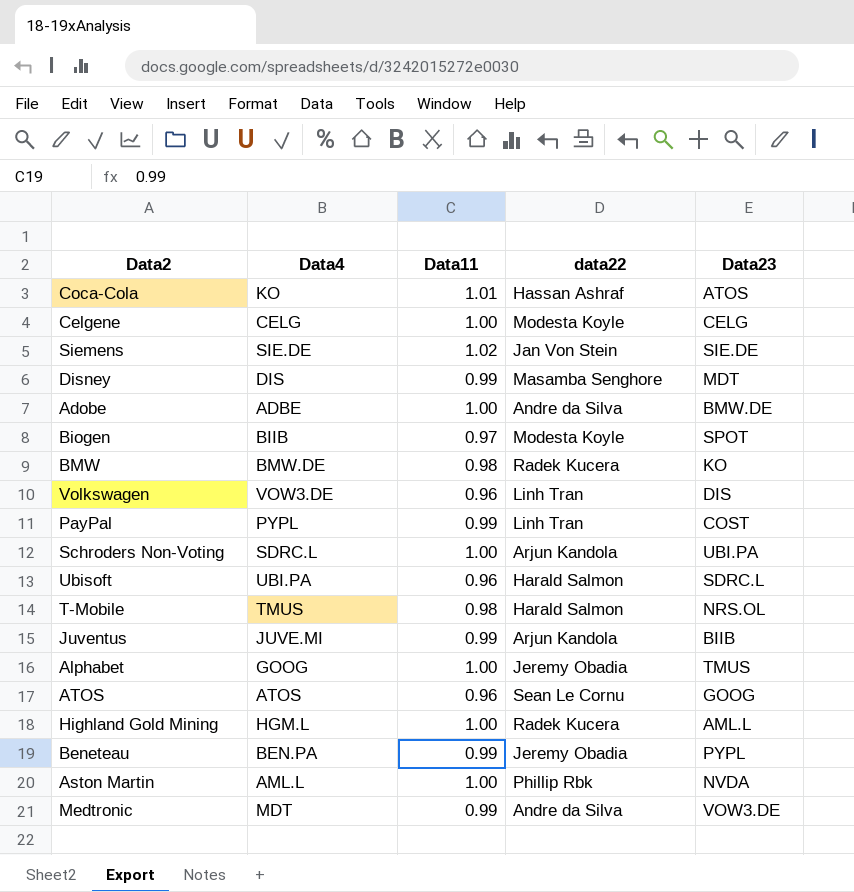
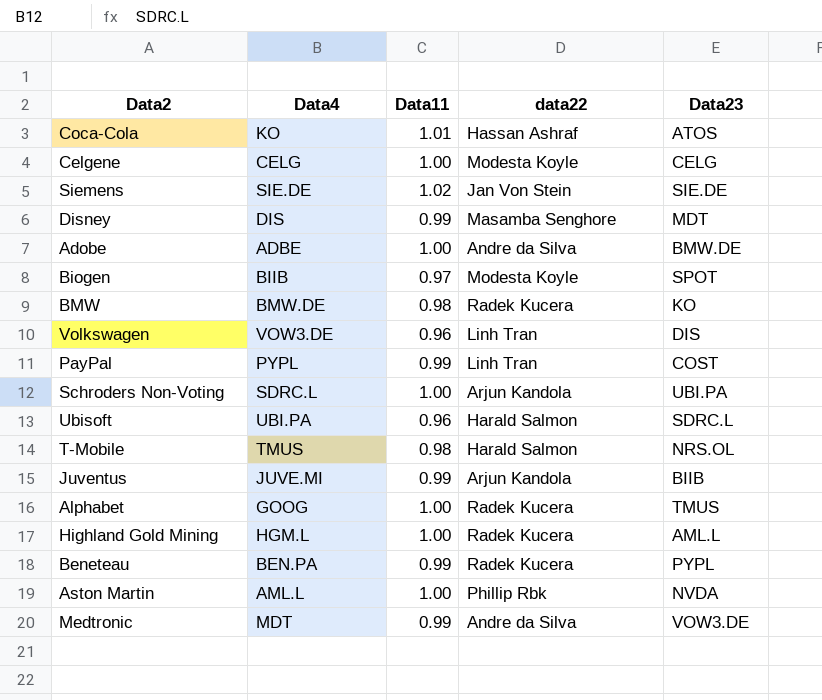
row ATOS: ATOS | 0.96 | Sean Le Cornu | GOOG -> none
Alphabet | data22: Jeremy Obadia -> Radek Kucera
Beneteau | data22: Jeremy Obadia -> Radek Kucera

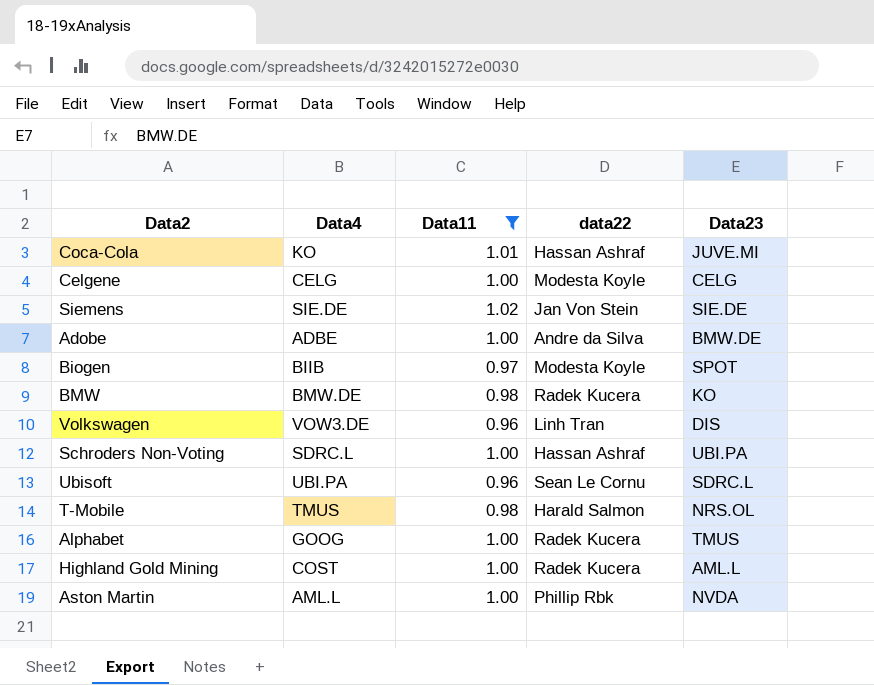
filter: none -> Data11 != 0.99
Coca-Cola | Data23: ATOS -> JUVE.MI
Schroders Non-Voting | data22: Arjun Kandola -> Hassan Ashraf
Ubisoft | data22: Harald Salmon -> Sean Le Cornu
Highland Gold Mining | Data4: HGM.L -> COST

